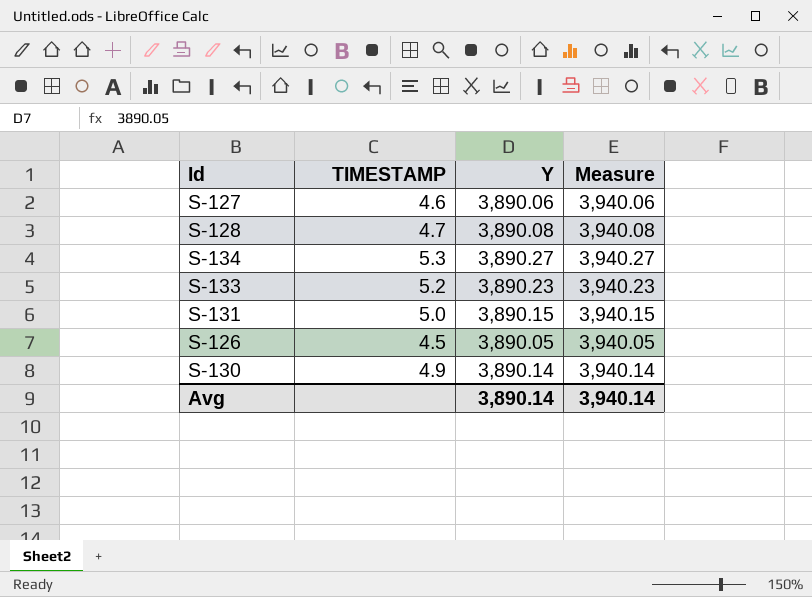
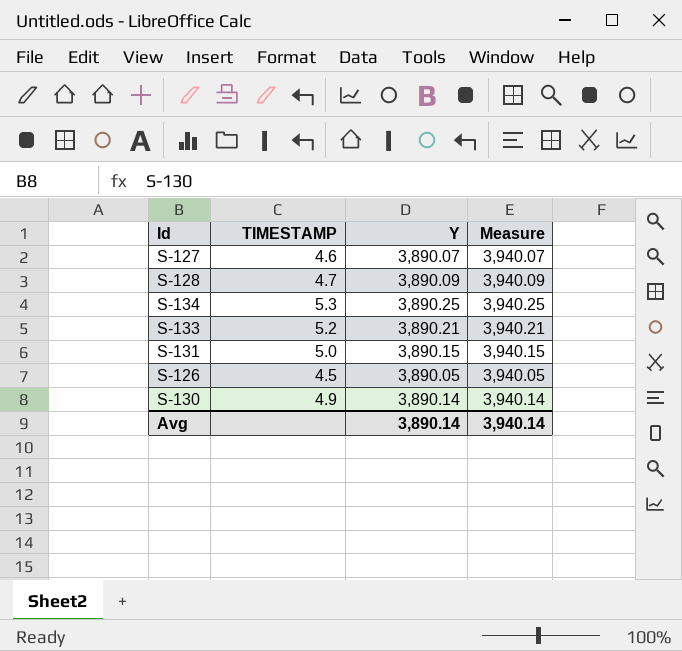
S-127 | Y: 3,890.06 -> 3,890.07
S-127 | Measure: 3,940.06 -> 3,940.07
S-128 | Y: 3,890.08 -> 3,890.09
S-128 | Measure: 3,940.08 -> 3,940.09
S-134 | Y: 3,890.27 -> 3,890.25
S-134 | Measure: 3,940.27 -> 3,940.25
S-133 | Y: 3,890.23 -> 3,890.21
S-133 | Measure: 3,940.23 -> 3,940.21

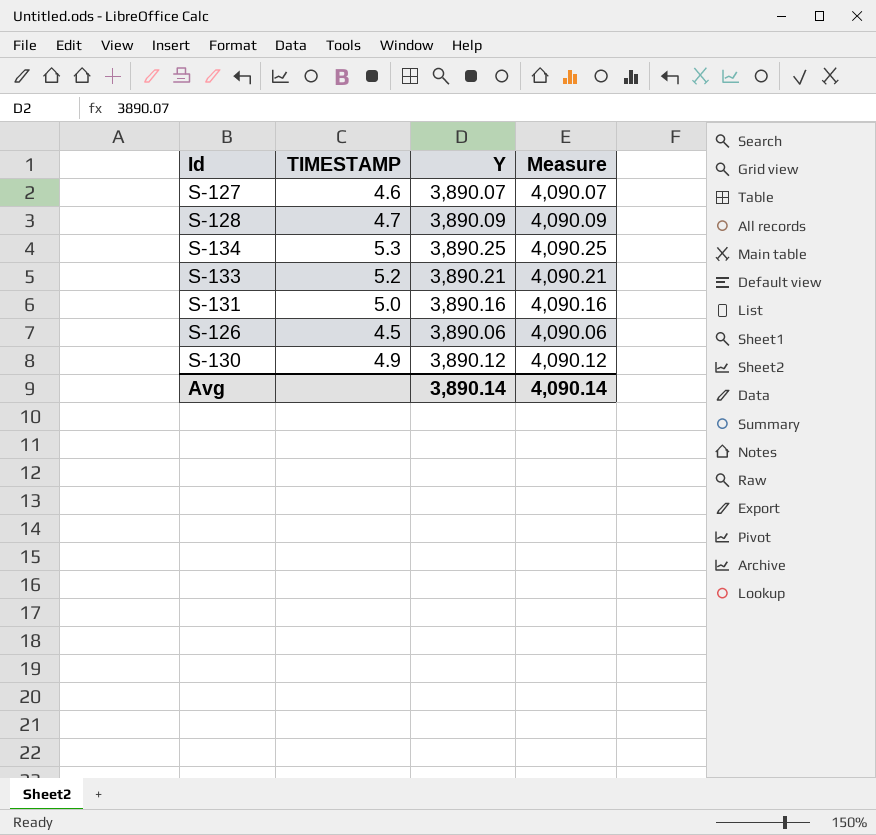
column Measure | formula: [Y] + 50 -> [Y] + 200
S-131 | Y: 3,890.15 -> 3,890.16
S-126 | Y: 3,890.05 -> 3,890.06
S-130 | Y: 3,890.14 -> 3,890.12
Avg | Measure: 3,940.14 -> 4,090.14

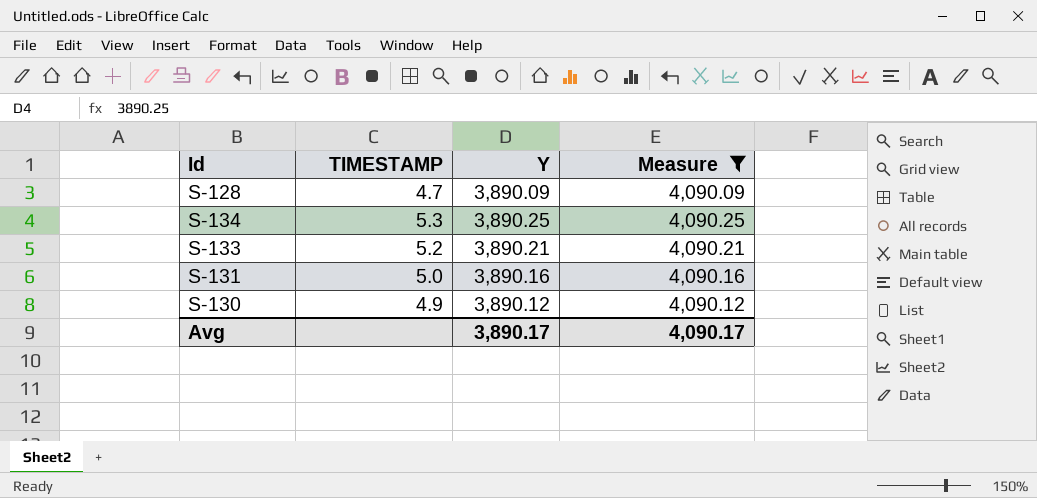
filter: none -> Measure >= 4,090.09
Avg | Y: 3,890.14 -> 3,890.17
Avg | Measure: 4,090.14 -> 4,090.17

